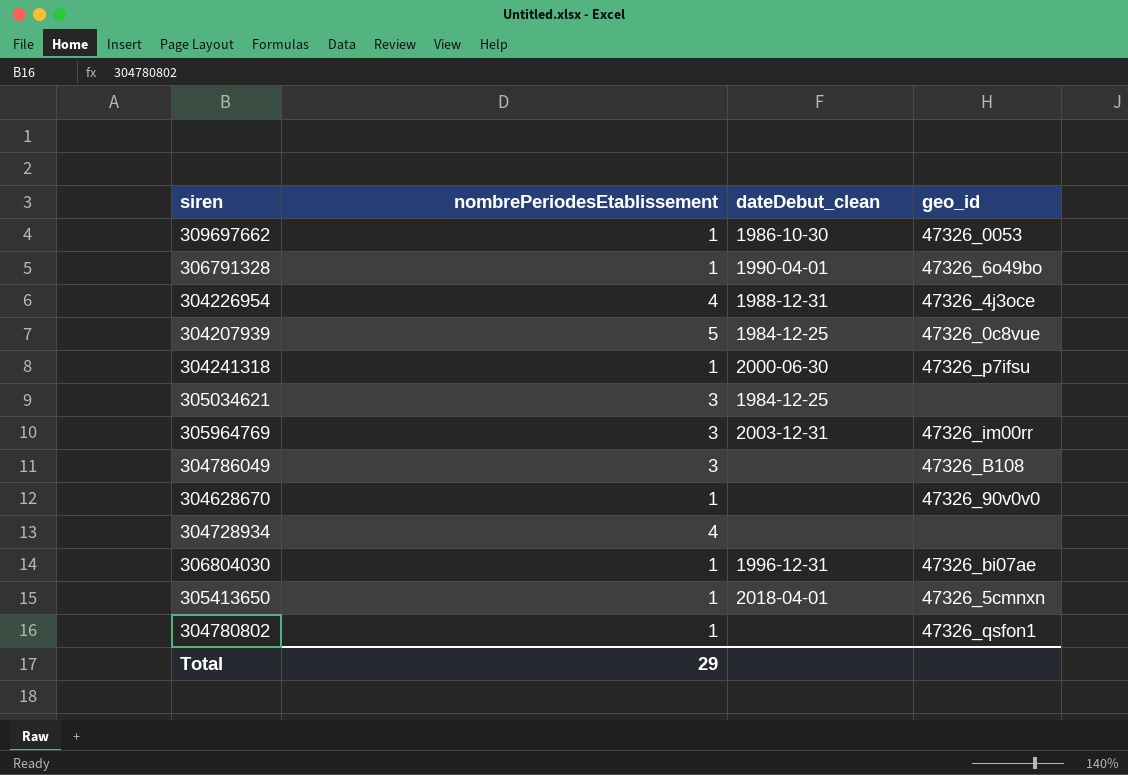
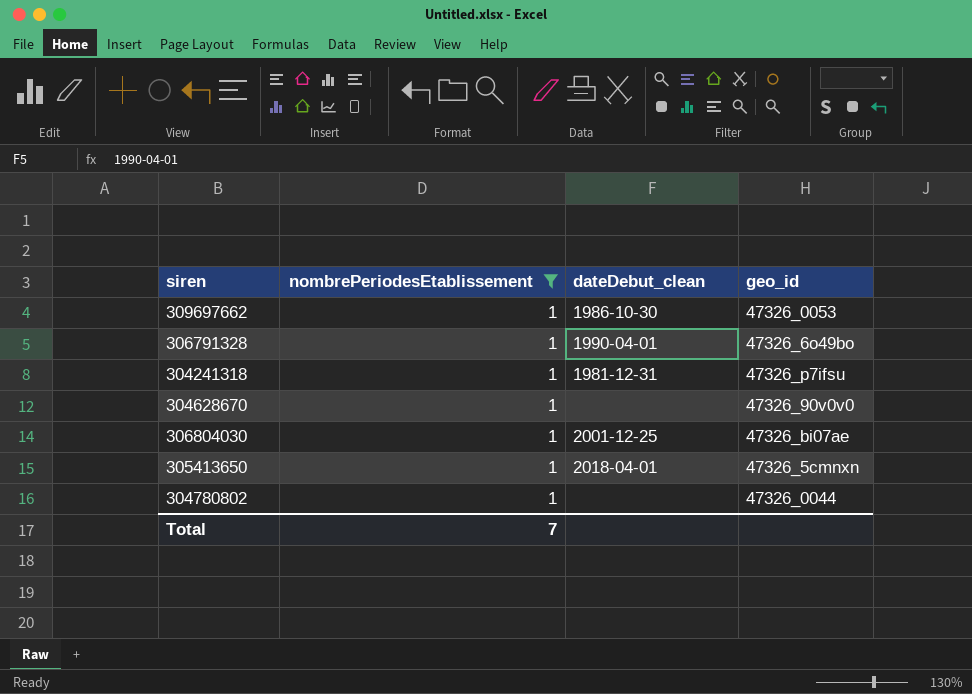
filter: none -> nombrePeriodesEtablissement = 1
304241318 | dateDebut_clean: 2000-06-30 -> 1981-12-31
306804030 | dateDebut_clean: 1996-12-31 -> 2001-12-25
304780802 | geo_id: 47326_qsfon1 -> 47326_0044
Total | nombrePeriodesEtablissement: 29 -> 7

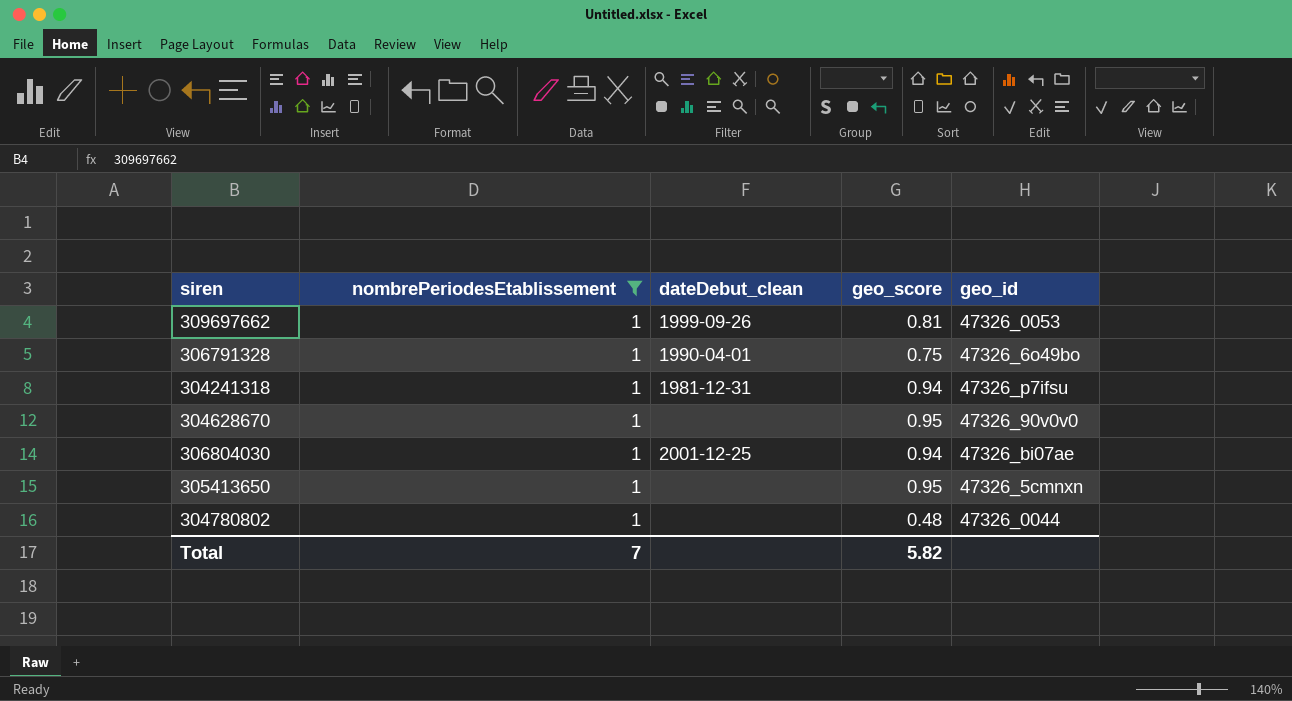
column geo_score | position: none -> 4
309697662 | dateDebut_clean: 1986-10-30 -> 1999-09-26
305413650 | dateDebut_clean: 2018-04-01 -> none

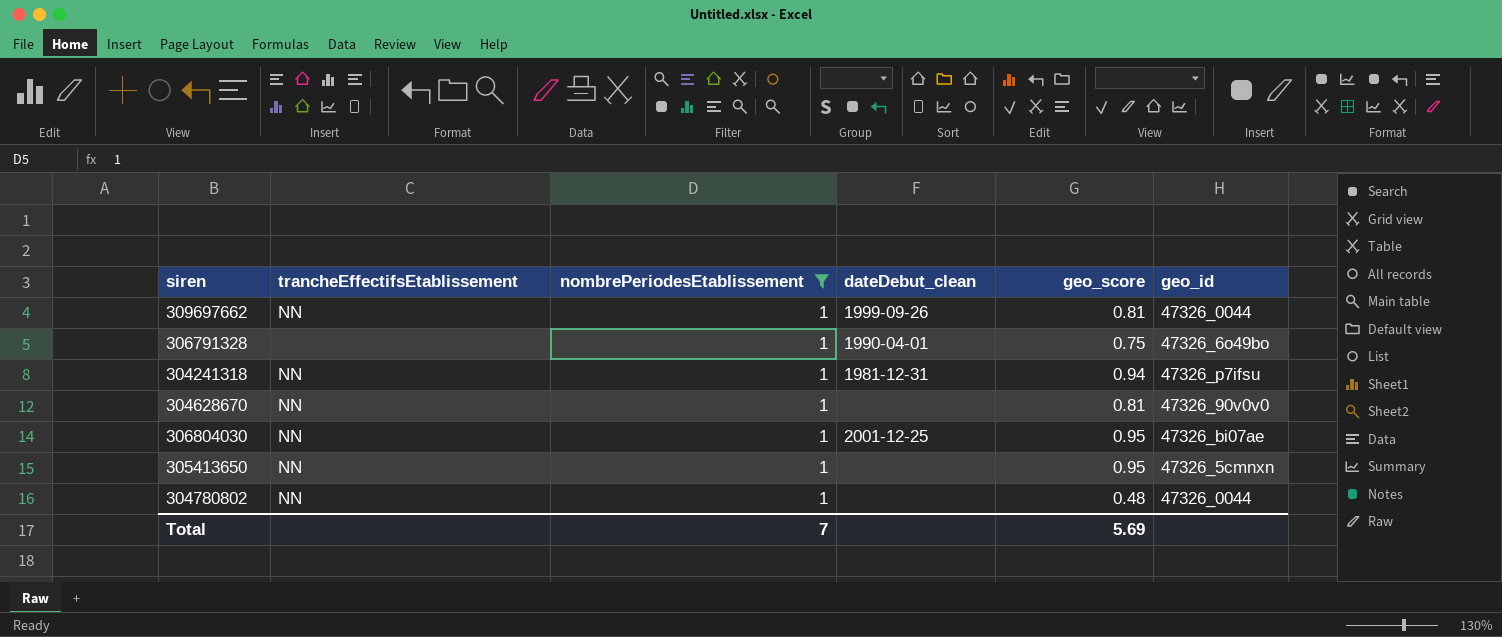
column trancheEffectifsEtablissement | position: none -> 2
309697662 | geo_id: 47326_0053 -> 47326_0044
304628670 | geo_score: 0.95 -> 0.81
306804030 | geo_score: 0.94 -> 0.95
Total | geo_score: 5.82 -> 5.69

